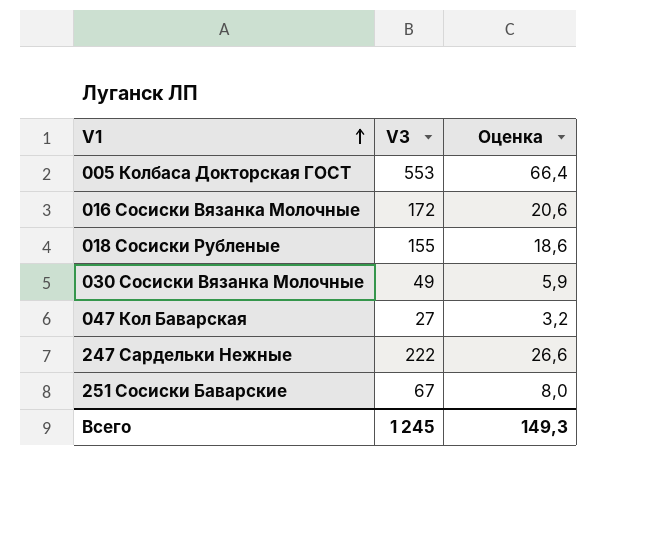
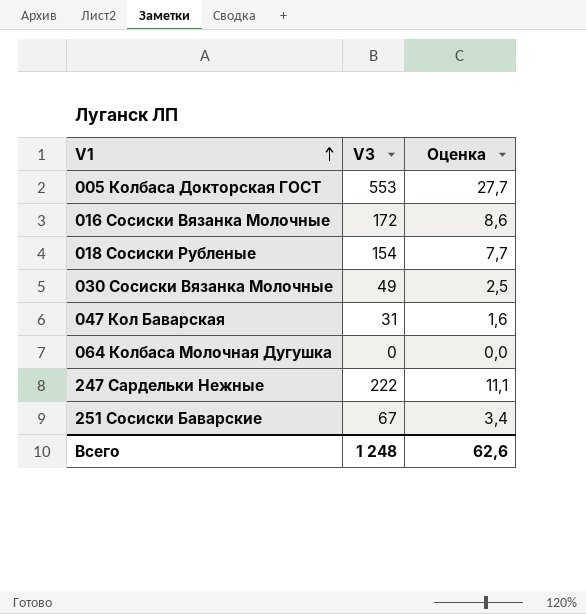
column Оценка | formula: [V3] * 0,12 -> [V3] * 0,05
018 Сосиски Рубленые | V3: 155 -> 154
047 Кол Баварская | V3: 27 -> 31
row 064 Колбаса Молочная Дугушка: none -> 0 | 0,0
Всего | V3: 1 245 -> 1 248
Всего | Оценка: 149,3 -> 62,6

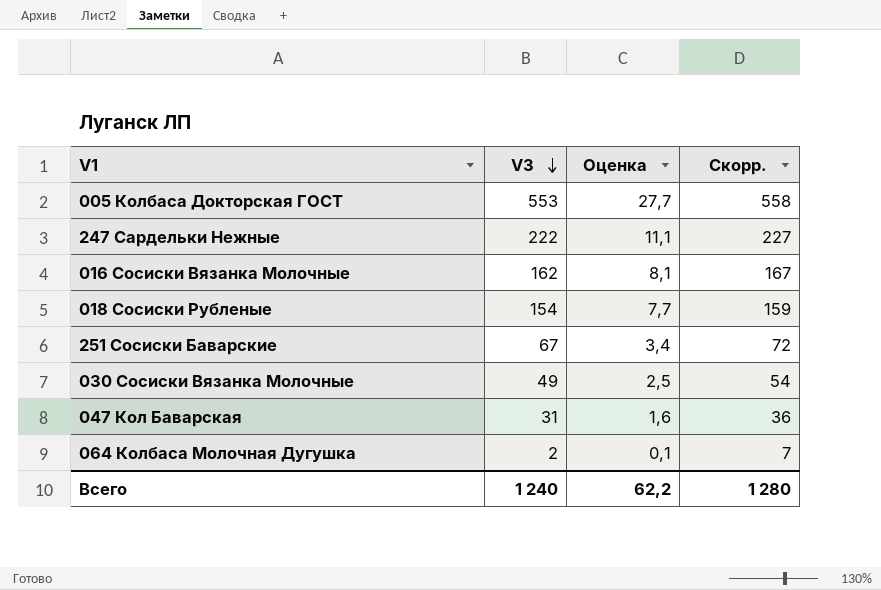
row order: V1 ascending -> V3 descending
column Скорр. | formula: none -> [V3] + 5
016 Сосиски Вязанка Молочные | V3: 172 -> 162
016 Сосиски Вязанка Молочные | Оценка: 8,6 -> 8,1
064 Колбаса Молочная Дугушка | V3: 0 -> 2
064 Колбаса Молочная Дугушка | Оценка: 0,0 -> 0,1
Всего | V3: 1 248 -> 1 240
Всего | Оценка: 62,6 -> 62,2

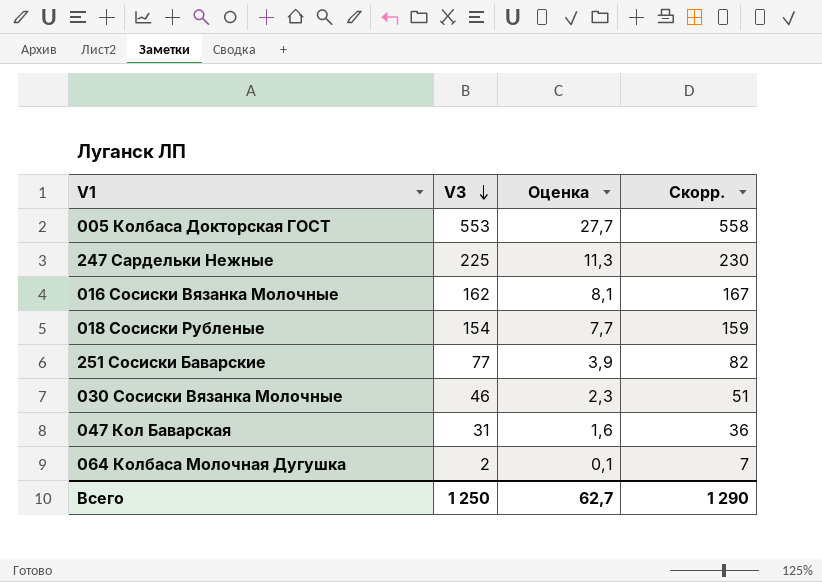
247 Сардельки Нежные | V3: 222 -> 225
247 Сардельки Нежные | Оценка: 11,1 -> 11,3
247 Сардельки Нежные | Скорр.: 227 -> 230
251 Сосиски Баварские | V3: 67 -> 77
251 Сосиски Баварские | Оценка: 3,4 -> 3,9
251 Сосиски Баварские | Скорр.: 72 -> 82
030 Сосиски Вязанка Молочные | V3: 49 -> 46
030 Сосиски Вязанка Молочные | Оценка: 2,5 -> 2,3
030 Сосиски Вязанка Молочные | Скорр.: 54 -> 51
Всего | V3: 1 240 -> 1 250
Всего | Оценка: 62,2 -> 62,7
Всего | Скорр.: 1 280 -> 1 290

